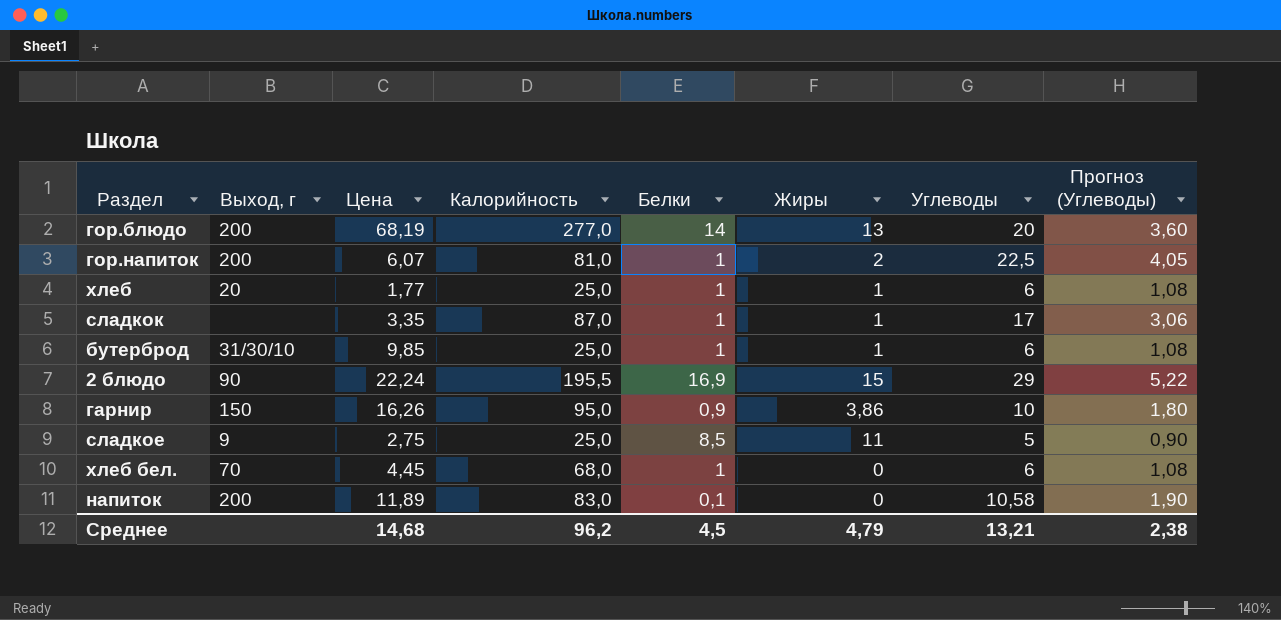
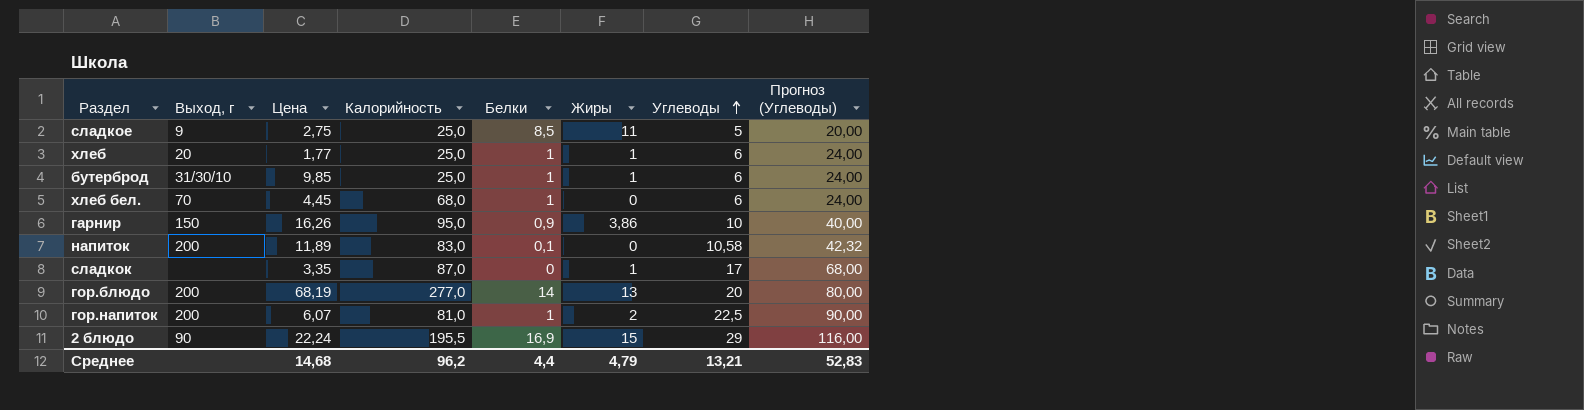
row order: none -> Углеводы ascending
column Прогноз (Углеводы) | formula: [Углеводы] * 0,18 -> [Углеводы] * 4
сладкок | Белки: 1 -> 0
Среднее | Белки: 4,5 -> 4,4
Среднее | Прогноз (Углеводы): 2,38 -> 52,83

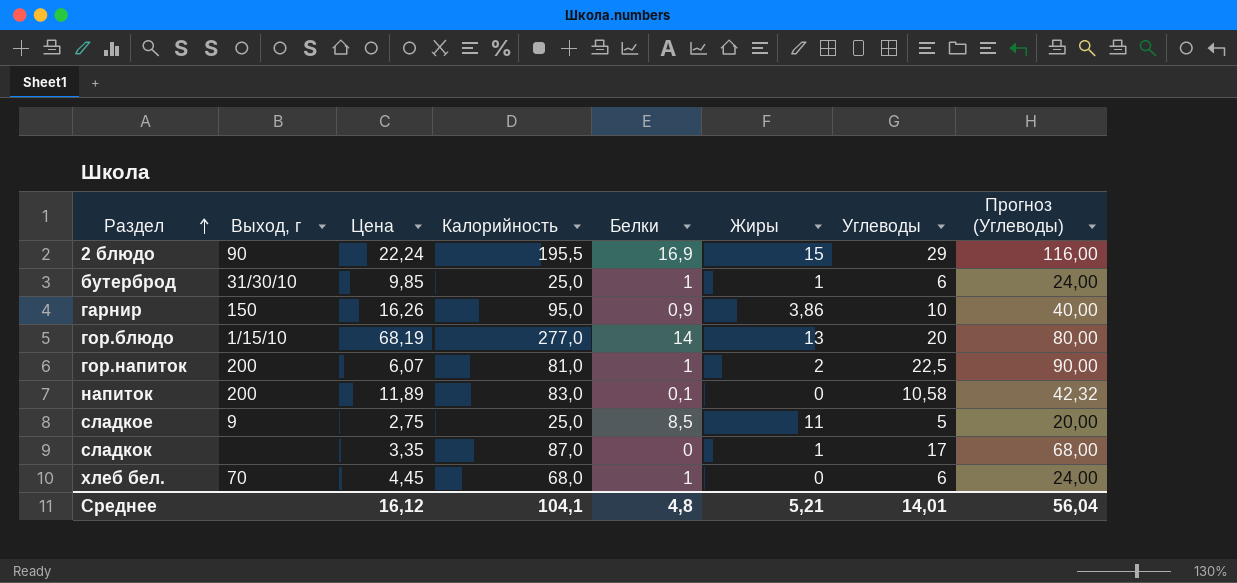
row order: Углеводы ascending -> Раздел ascending
row хлеб: 20 | 1,77 | 25,0 | 1 | 1 | 6 | 24,00 -> none
гор.блюдо | Выход, г: 200 -> 1/15/10
Среднее | Цена: 14,68 -> 16,12
Среднее | Калорийность: 96,2 -> 104,1
Среднее | Белки: 4,4 -> 4,8
Среднее | Жиры: 4,79 -> 5,21
Среднее | Углеводы: 13,21 -> 14,01
Среднее | Прогноз (Углеводы): 52,83 -> 56,04

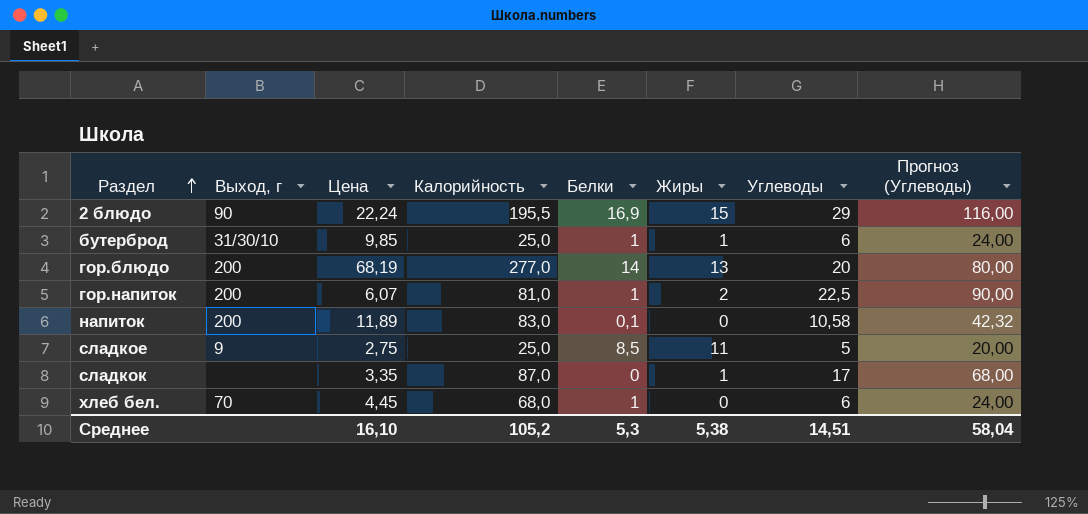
row гарнир: 150 | 16,26 | 95,0 | 0,9 | 3,86 | 10 | 40,00 -> none
гор.блюдо | Выход, г: 1/15/10 -> 200
Среднее | Цена: 16,12 -> 16,10
Среднее | Калорийность: 104,1 -> 105,2
Среднее | Белки: 4,8 -> 5,3
Среднее | Жиры: 5,21 -> 5,38
Среднее | Углеводы: 14,01 -> 14,51
Среднее | Прогноз (Углеводы): 56,04 -> 58,04

